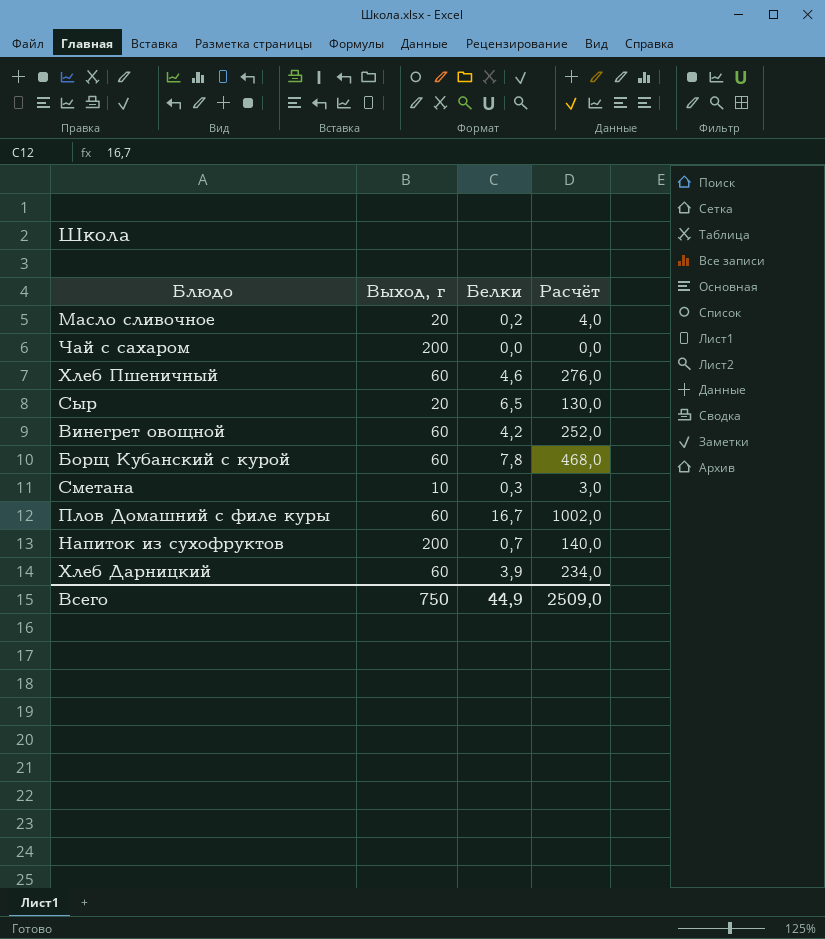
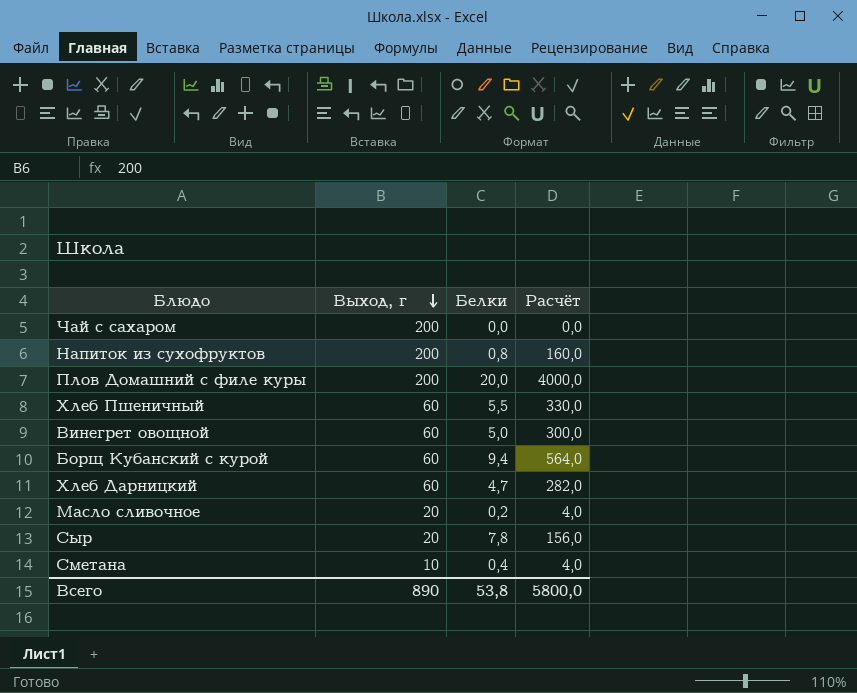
row order: none -> Выход, г descending
Напиток из сухофруктов | Белки: 0,7 -> 0,8
Напиток из сухофруктов | Расчёт: 140,0 -> 160,0
Плов Домашний с филе куры | Выход, г: 60 -> 200
Плов Домашний с филе куры | Белки: 16,7 -> 20,0
Плов Домашний с филе куры | Расчёт: 1002,0 -> 4000,0
Хлеб Пшеничный | Белки: 4,6 -> 5,5
Хлеб Пшеничный | Расчёт: 276,0 -> 330,0
Винегрет овощной | Белки: 4,2 -> 5,0
Винегрет овощной | Расчёт: 252,0 -> 300,0
Борщ Кубанский с курой | Белки: 7,8 -> 9,4
Борщ Кубанский с курой | Расчёт: 468,0 -> 564,0
Хлеб Дарницкий | Белки: 3,9 -> 4,7
Хлеб Дарницкий | Расчёт: 234,0 -> 282,0
Сыр | Белки: 6,5 -> 7,8
Сыр | Расчёт: 130,0 -> 156,0
Сметана | Белки: 0,3 -> 0,4
Сметана | Расчёт: 3,0 -> 4,0
Всего | Выход, г: 750 -> 890
Всего | Белки: 44,9 -> 53,8
Всего | Расчёт: 2509,0 -> 5800,0

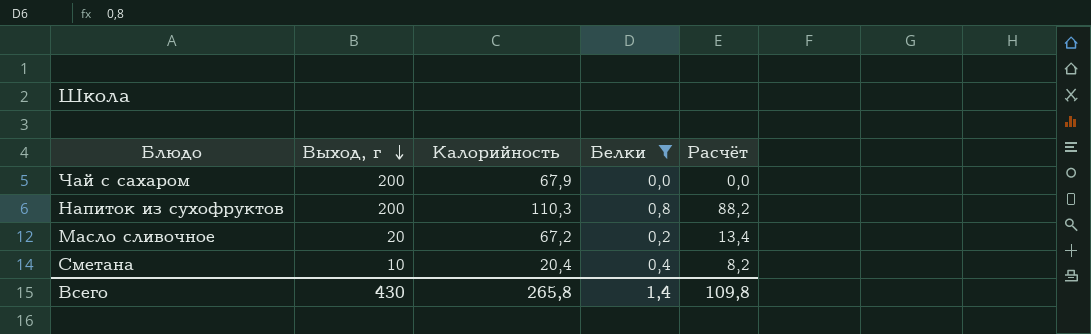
filter: none -> Белки <= 0,8
column Калорийность | position: none -> 3
column Расчёт | formula: [Выход, г] * [Белки] -> [Калорийность] * [Белки]
Всего | Выход, г: 890 -> 430
Всего | Белки: 53,8 -> 1,4
Всего | Расчёт: 5800,0 -> 109,8

